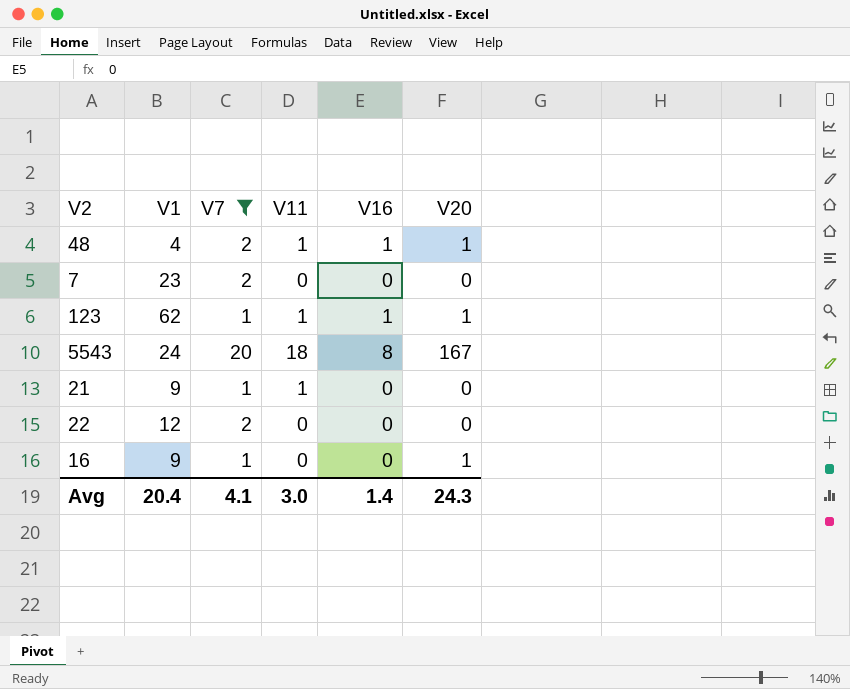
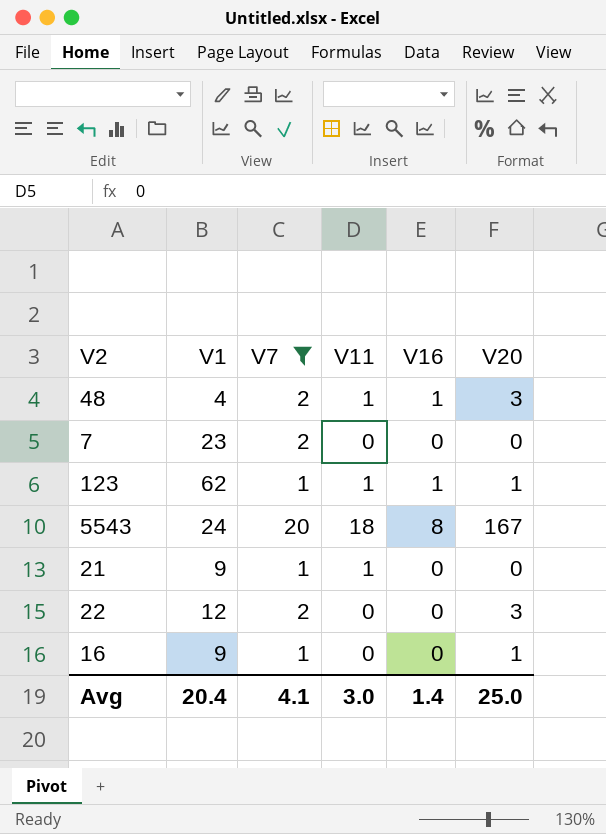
48 | V20: 1 -> 3
22 | V20: 0 -> 3
Avg | V20: 24.3 -> 25.0

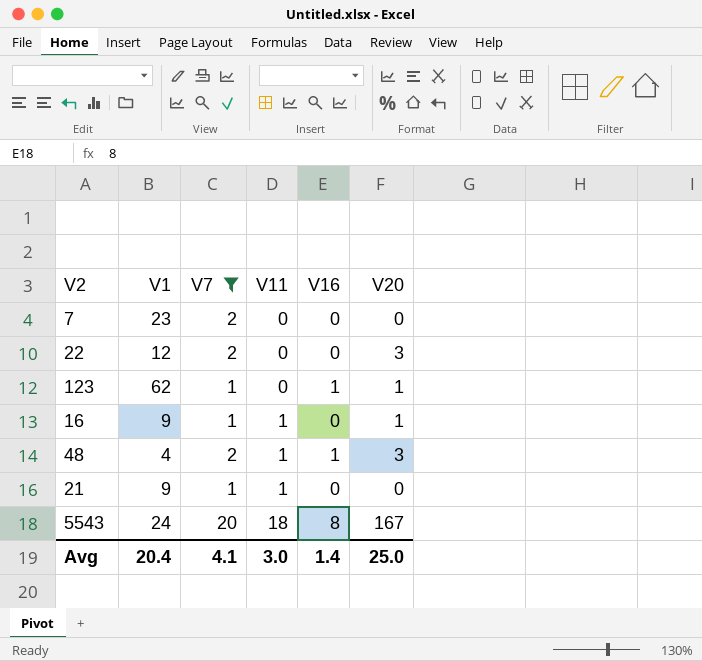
row order: none -> V11 ascending
123 | V11: 1 -> 0
16 | V11: 0 -> 1

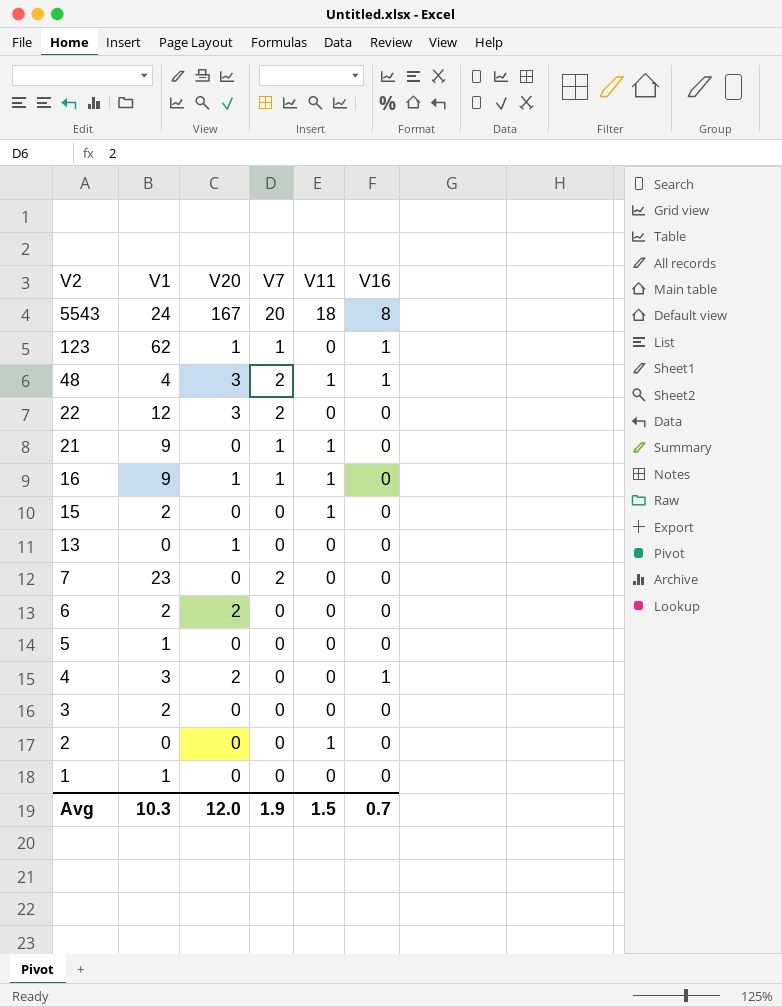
filter: V7 != 0 -> none
row order: V11 ascending -> V2 descending
column V20 | position: 6 -> 3
Avg | V1: 20.4 -> 10.3
Avg | V20: 25.0 -> 12.0
Avg | V7: 4.1 -> 1.9
Avg | V11: 3.0 -> 1.5
Avg | V16: 1.4 -> 0.7

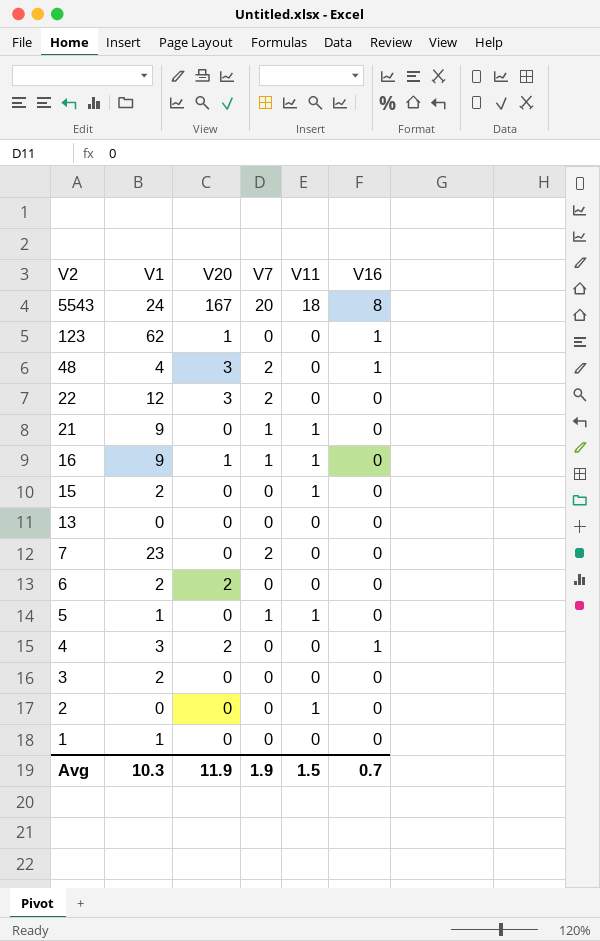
123 | V7: 1 -> 0
48 | V11: 1 -> 0
13 | V20: 1 -> 0
5 | V7: 0 -> 1
5 | V11: 0 -> 1
Avg | V20: 12.0 -> 11.9

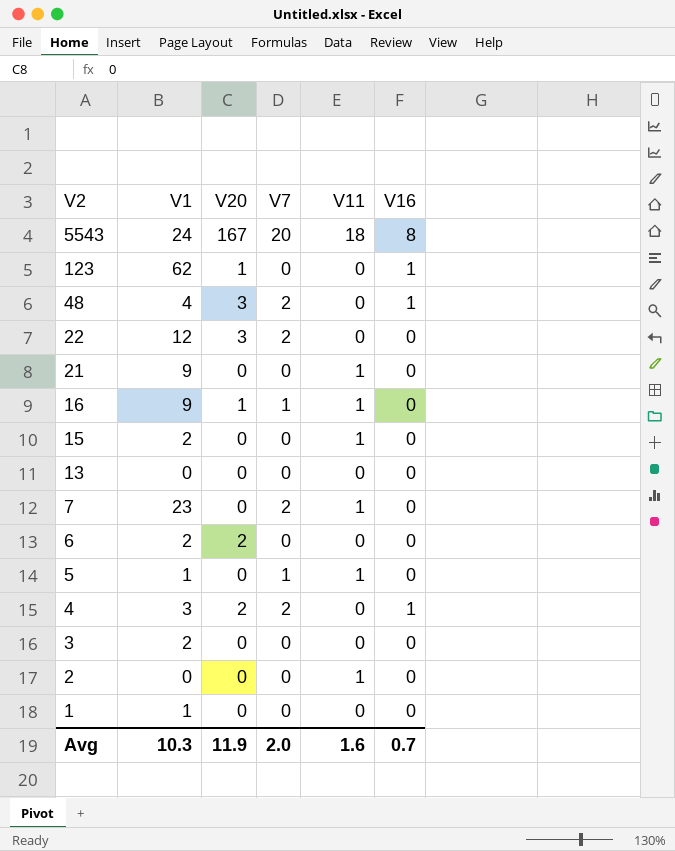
21 | V7: 1 -> 0
7 | V11: 0 -> 1
4 | V7: 0 -> 2
Avg | V7: 1.9 -> 2.0
Avg | V11: 1.5 -> 1.6

